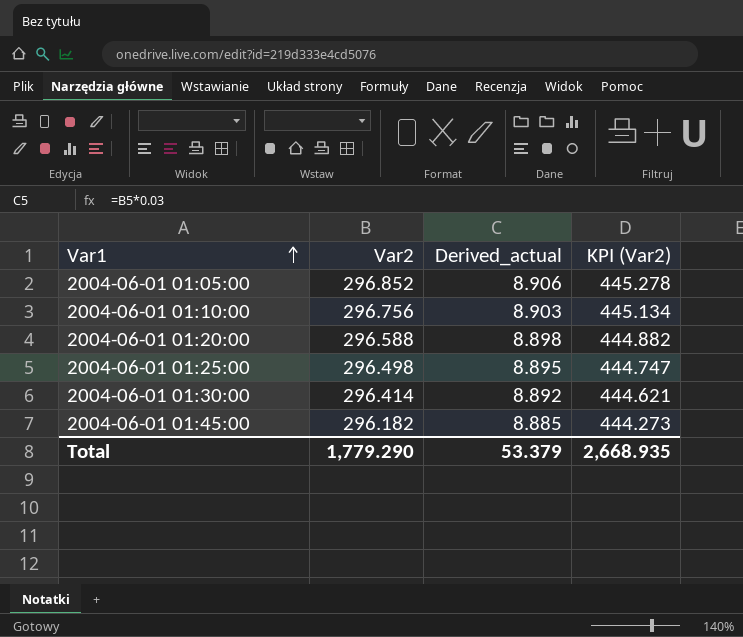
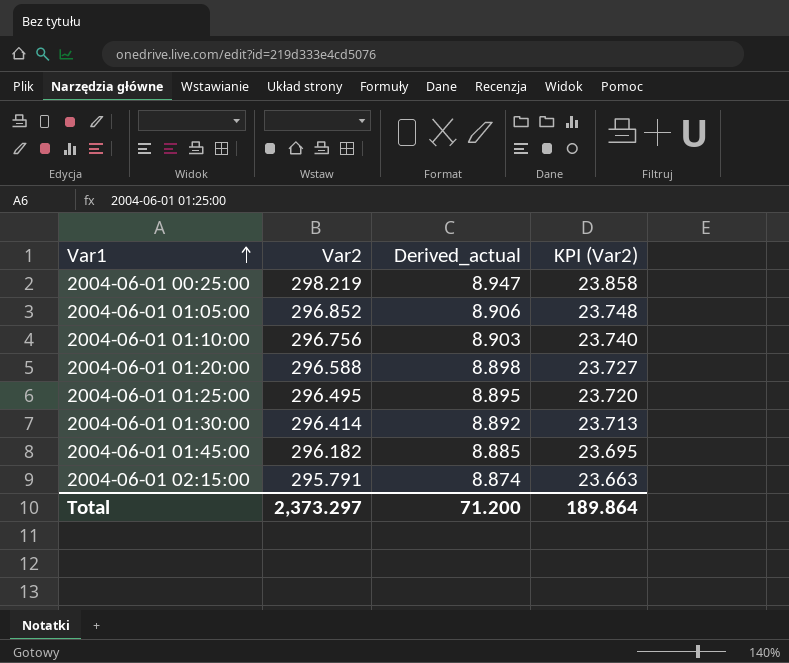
column KPI (Var2) | formula: [Var2] * 1.5 -> [Var2] * 0.08
row 2004-06-01 00:25:00: none -> 298.219 | 8.947 | 23.858
2004-06-01 01:25:00 | Var2: 296.498 -> 296.495
row 2004-06-01 02:15:00: none -> 295.791 | 8.874 | 23.663
Total | Var2: 1,779.290 -> 2,373.297
Total | Derived_actual: 53.379 -> 71.200
Total | KPI (Var2): 2,668.935 -> 189.864

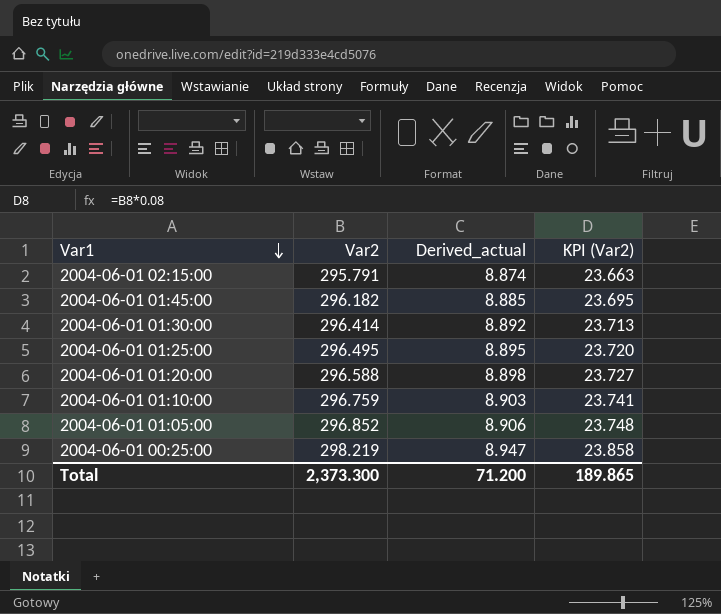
row order: Var1 ascending -> Var1 descending
2004-06-01 01:10:00 | Var2: 296.756 -> 296.759
2004-06-01 01:10:00 | KPI (Var2): 23.740 -> 23.741
Total | Var2: 2,373.297 -> 2,373.300
Total | KPI (Var2): 189.864 -> 189.865

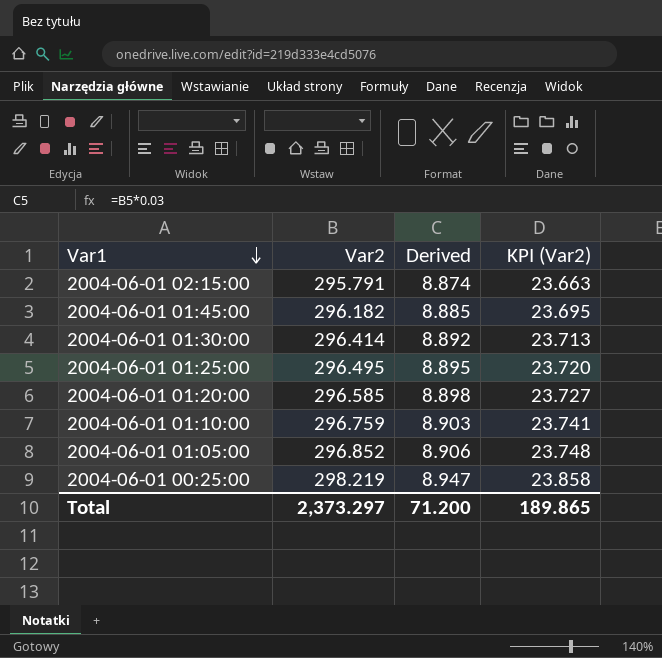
column name: Derived_actual -> Derived
2004-06-01 01:20:00 | Var2: 296.588 -> 296.585
Total | Var2: 2,373.300 -> 2,373.297

